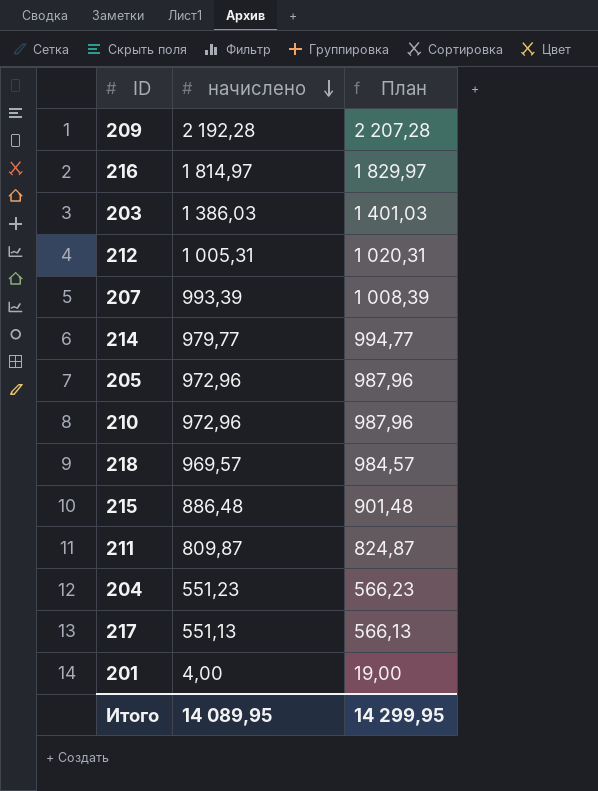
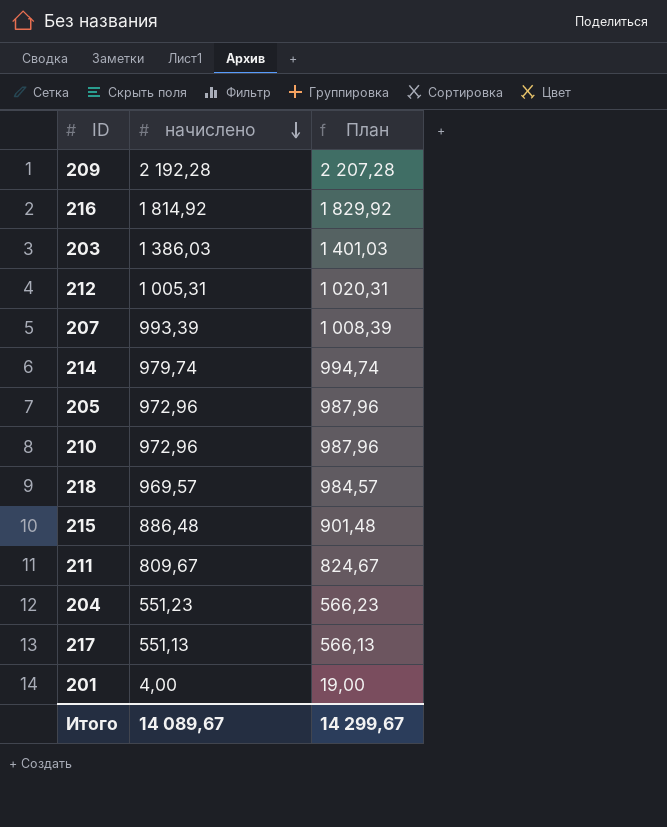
216 | начислено: 1 814,97 -> 1 814,92
216 | План: 1 829,97 -> 1 829,92
214 | начислено: 979,77 -> 979,74
214 | План: 994,77 -> 994,74
211 | начислено: 809,87 -> 809,67
211 | План: 824,87 -> 824,67
Итого | начислено: 14 089,95 -> 14 089,67
Итого | План: 14 299,95 -> 14 299,67

